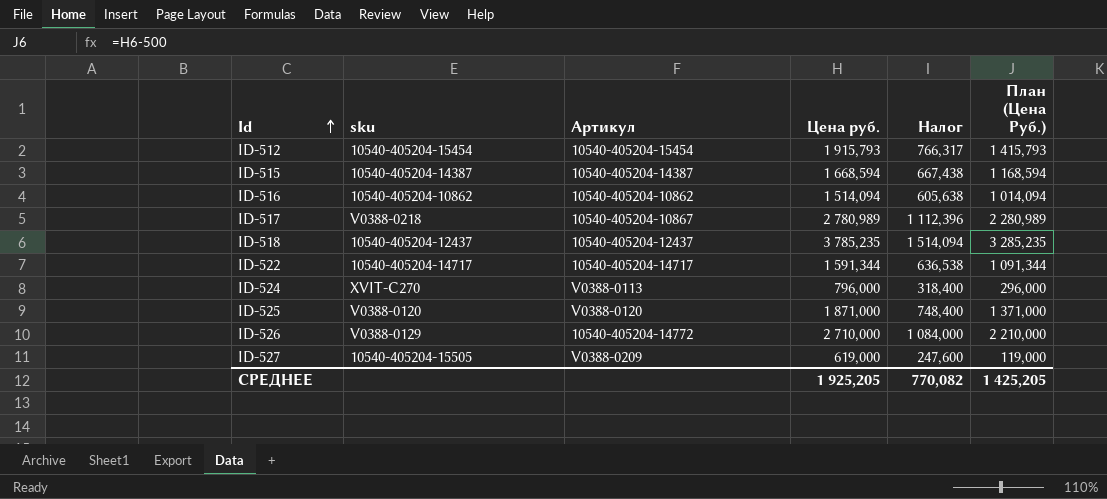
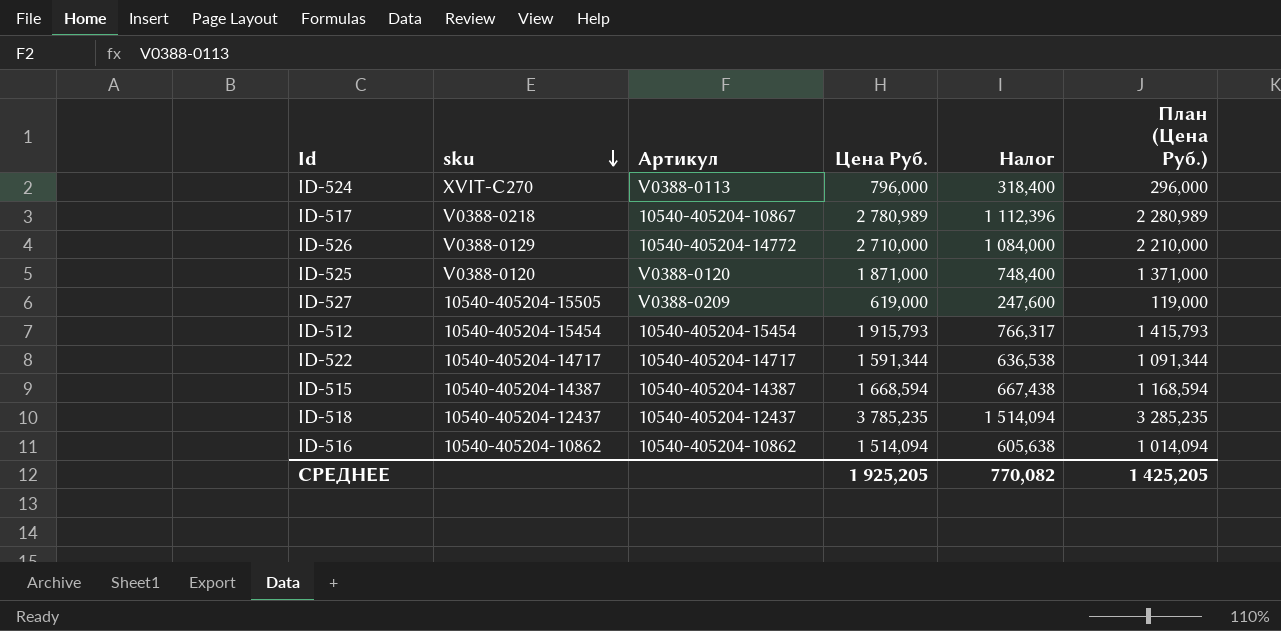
row order: Id ascending -> sku descending
column name: Цена руб. -> Цена Руб.

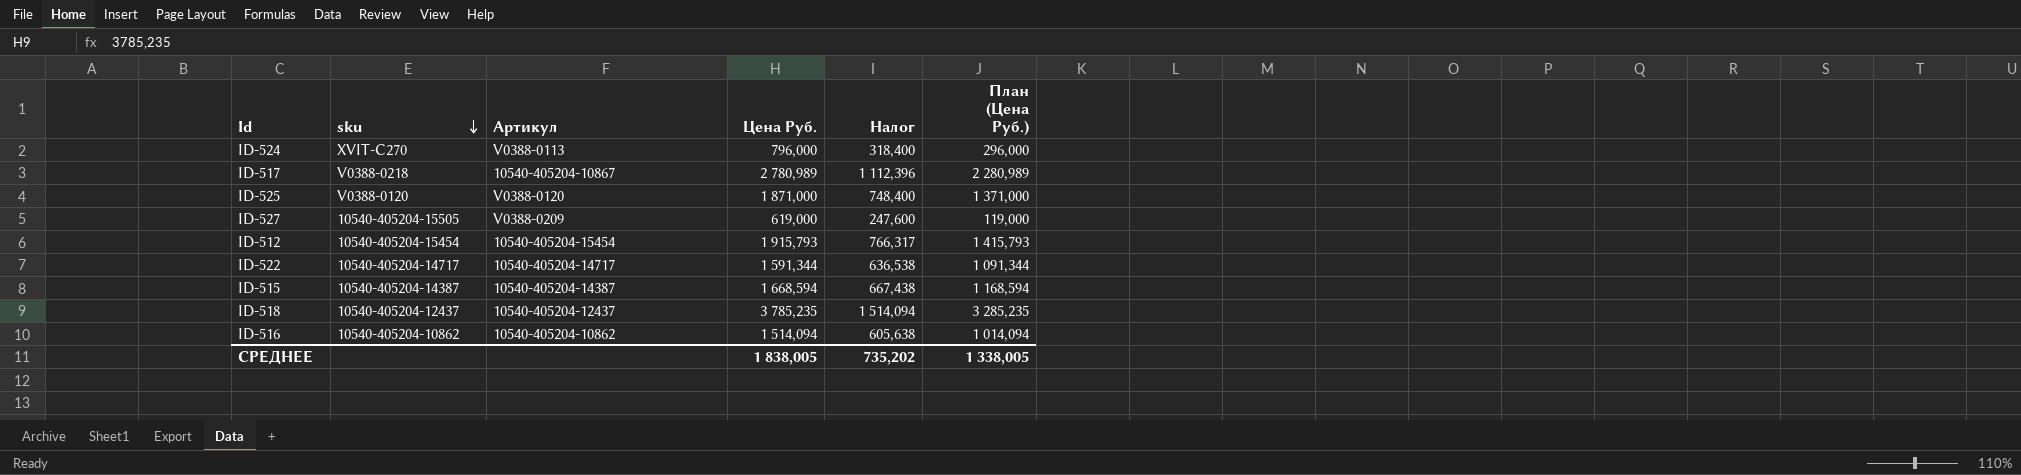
row ID-526: V0388-0129 | 10540-405204-14772 | 2 710,000 | 1 084,000 | 2 210,000 -> none
СРЕДНЕЕ | Цена Руб.: 1 925,205 -> 1 838,005
СРЕДНЕЕ | Налог: 770,082 -> 735,202
СРЕДНЕЕ | План (Цена Руб.): 1 425,205 -> 1 338,005

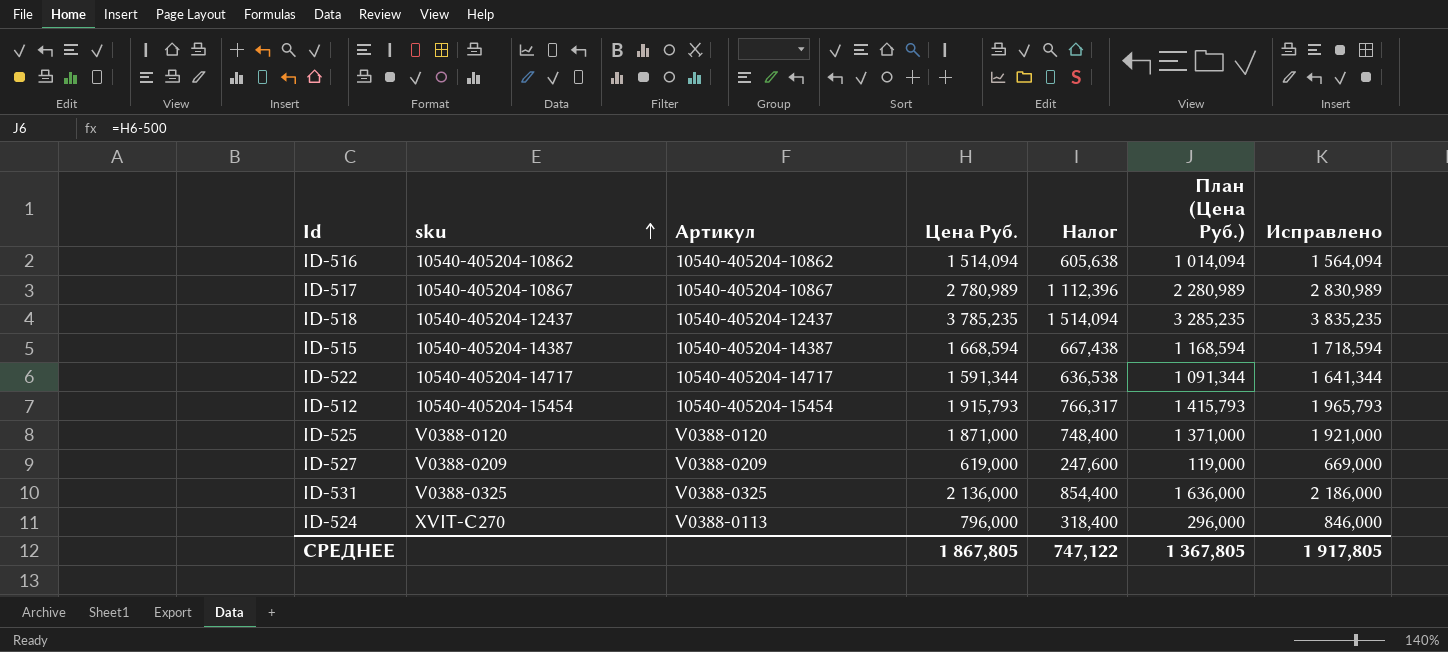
row order: sku descending -> sku ascending
column Исправлено | formula: none -> [Цена Руб.] + 50
ID-517 | sku: V0388-0218 -> 10540-405204-10867
ID-527 | sku: 10540-405204-15505 -> V0388-0209
row ID-531: none -> V0388-0325 | V0388-0325 | 2 136,000 | 854,400 | 1 636,000 | 2 186,000
СРЕДНЕЕ | Цена Руб.: 1 838,005 -> 1 867,805
СРЕДНЕЕ | Налог: 735,202 -> 747,122
СРЕДНЕЕ | План (Цена Руб.): 1 338,005 -> 1 367,805

